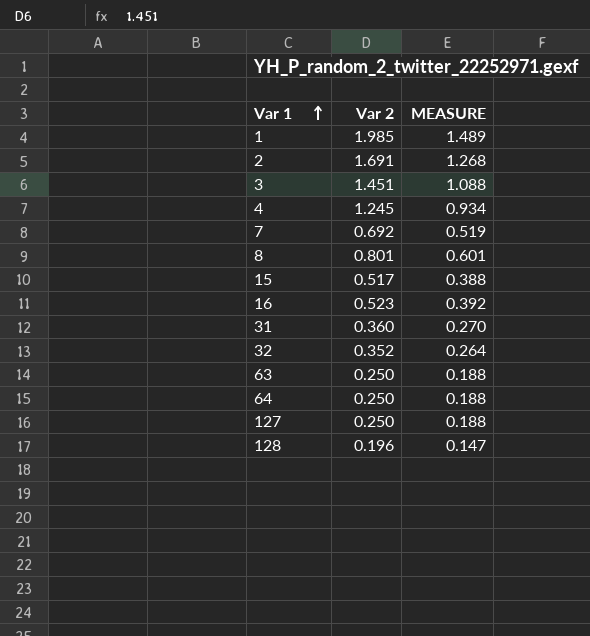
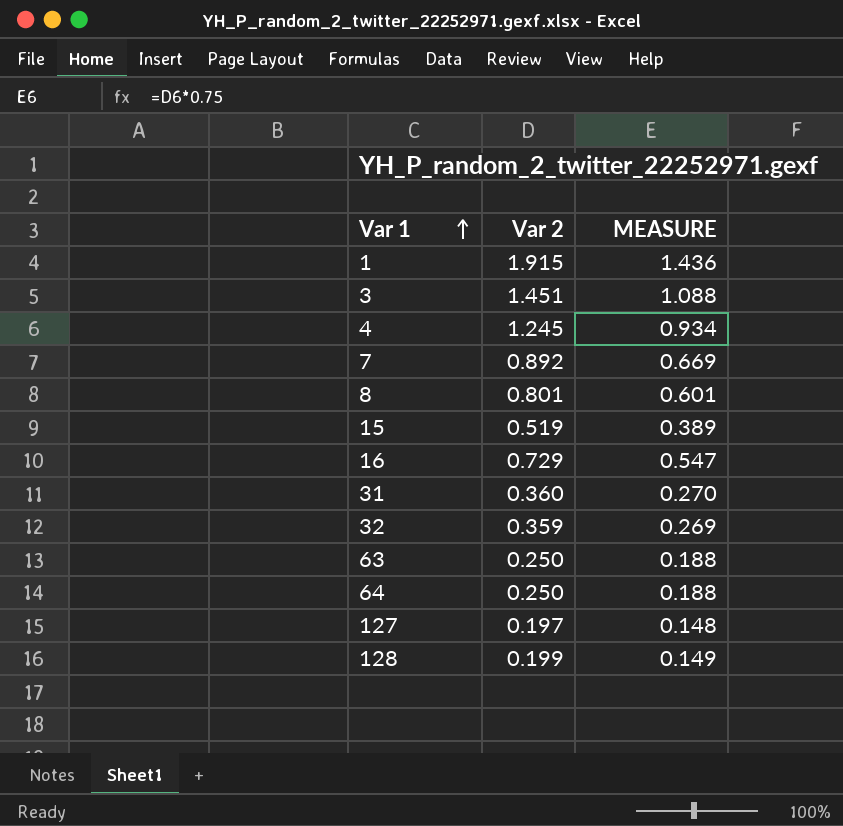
row 2: 1.691 | 1.268 -> none
1 | Var 2: 1.985 -> 1.915
1 | MEASURE: 1.489 -> 1.436
7 | Var 2: 0.692 -> 0.892
7 | MEASURE: 0.519 -> 0.669
15 | Var 2: 0.517 -> 0.519
15 | MEASURE: 0.388 -> 0.389
16 | Var 2: 0.523 -> 0.729
16 | MEASURE: 0.392 -> 0.547
32 | Var 2: 0.352 -> 0.359
32 | MEASURE: 0.264 -> 0.269
127 | Var 2: 0.250 -> 0.197
127 | MEASURE: 0.188 -> 0.148
128 | Var 2: 0.196 -> 0.199
128 | MEASURE: 0.147 -> 0.149

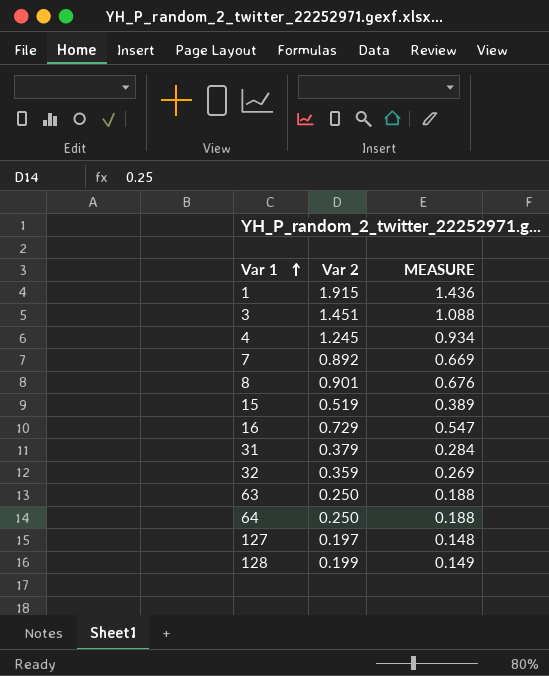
8 | Var 2: 0.801 -> 0.901
8 | MEASURE: 0.601 -> 0.676
31 | Var 2: 0.360 -> 0.379
31 | MEASURE: 0.270 -> 0.284

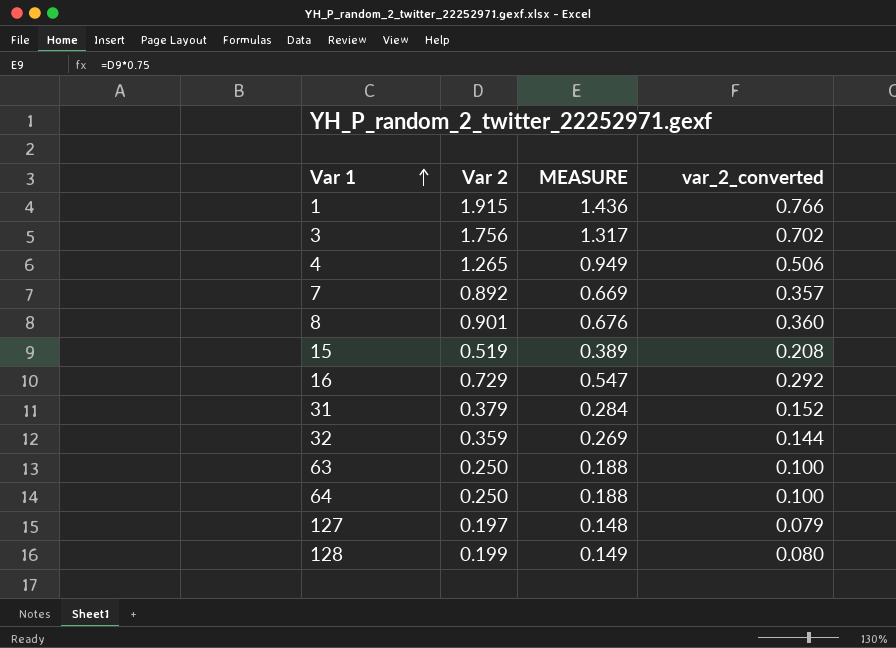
column var_2_converted | formula: none -> [Var 2] * 0.4
3 | Var 2: 1.451 -> 1.756
3 | MEASURE: 1.088 -> 1.317
4 | Var 2: 1.245 -> 1.265
4 | MEASURE: 0.934 -> 0.949

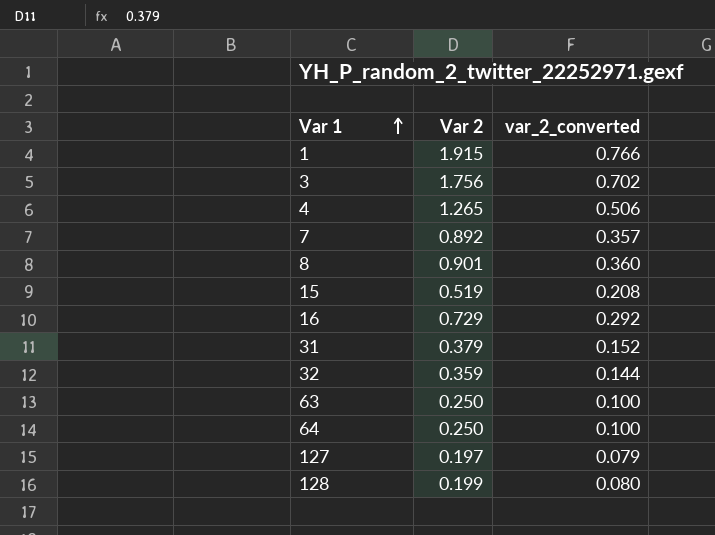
column MEASURE | formula: [Var 2] * 0.75 -> none

